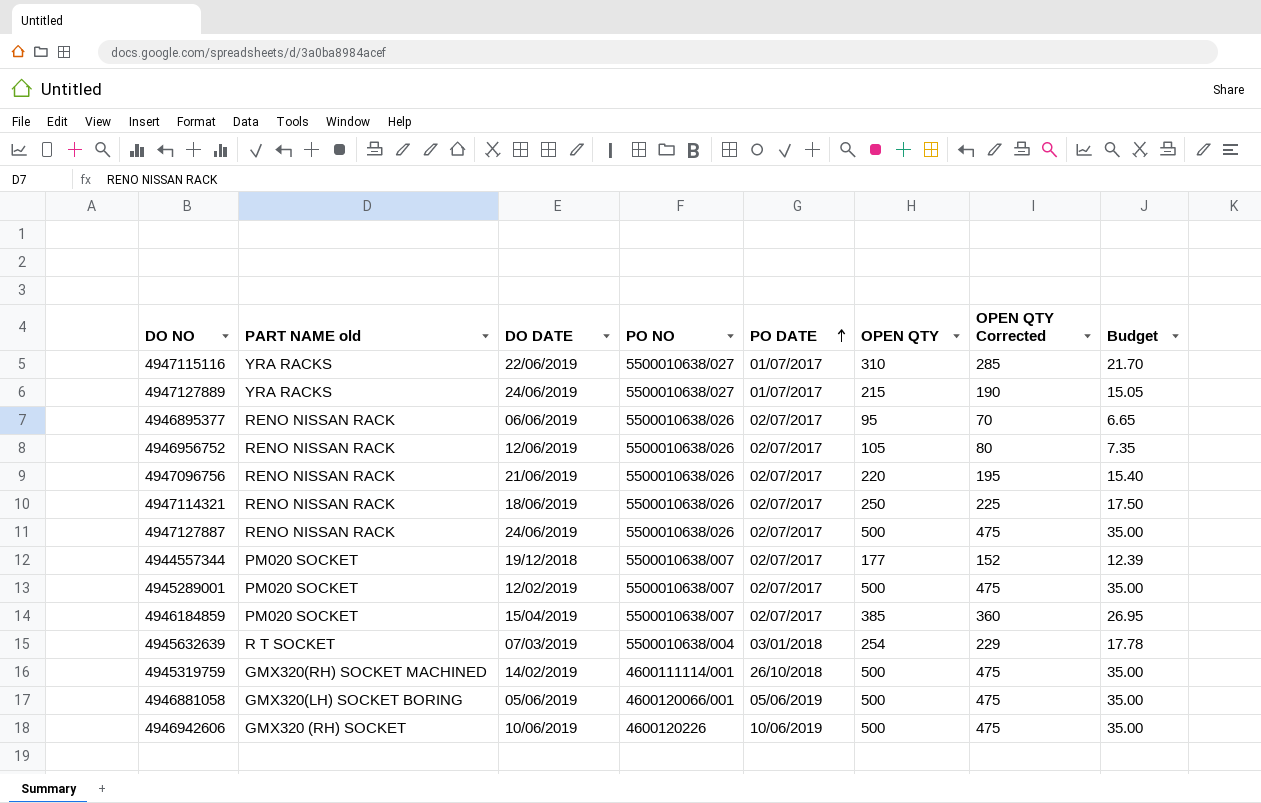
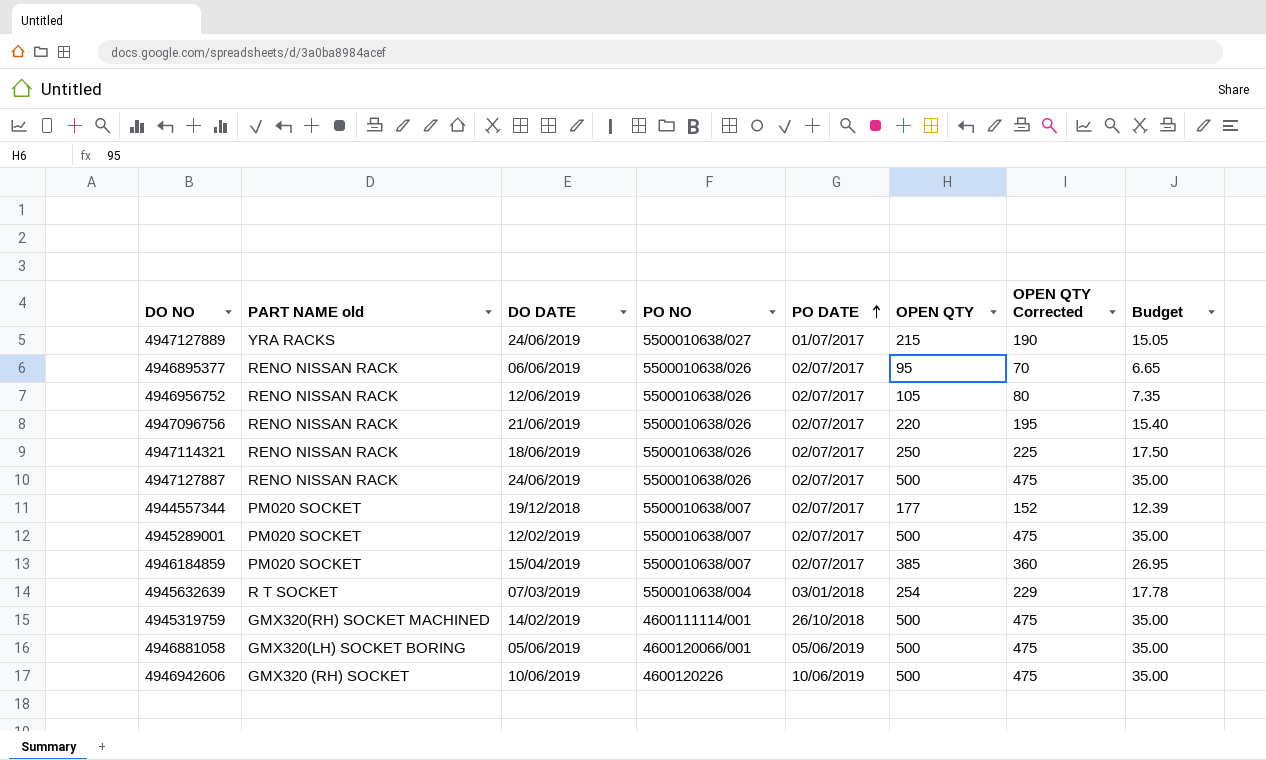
row 4947115116: YRA RACKS | 22/06/2019 | 5500010638/027 | 01/07/2017 | 310 | 285 | 21.70 -> none

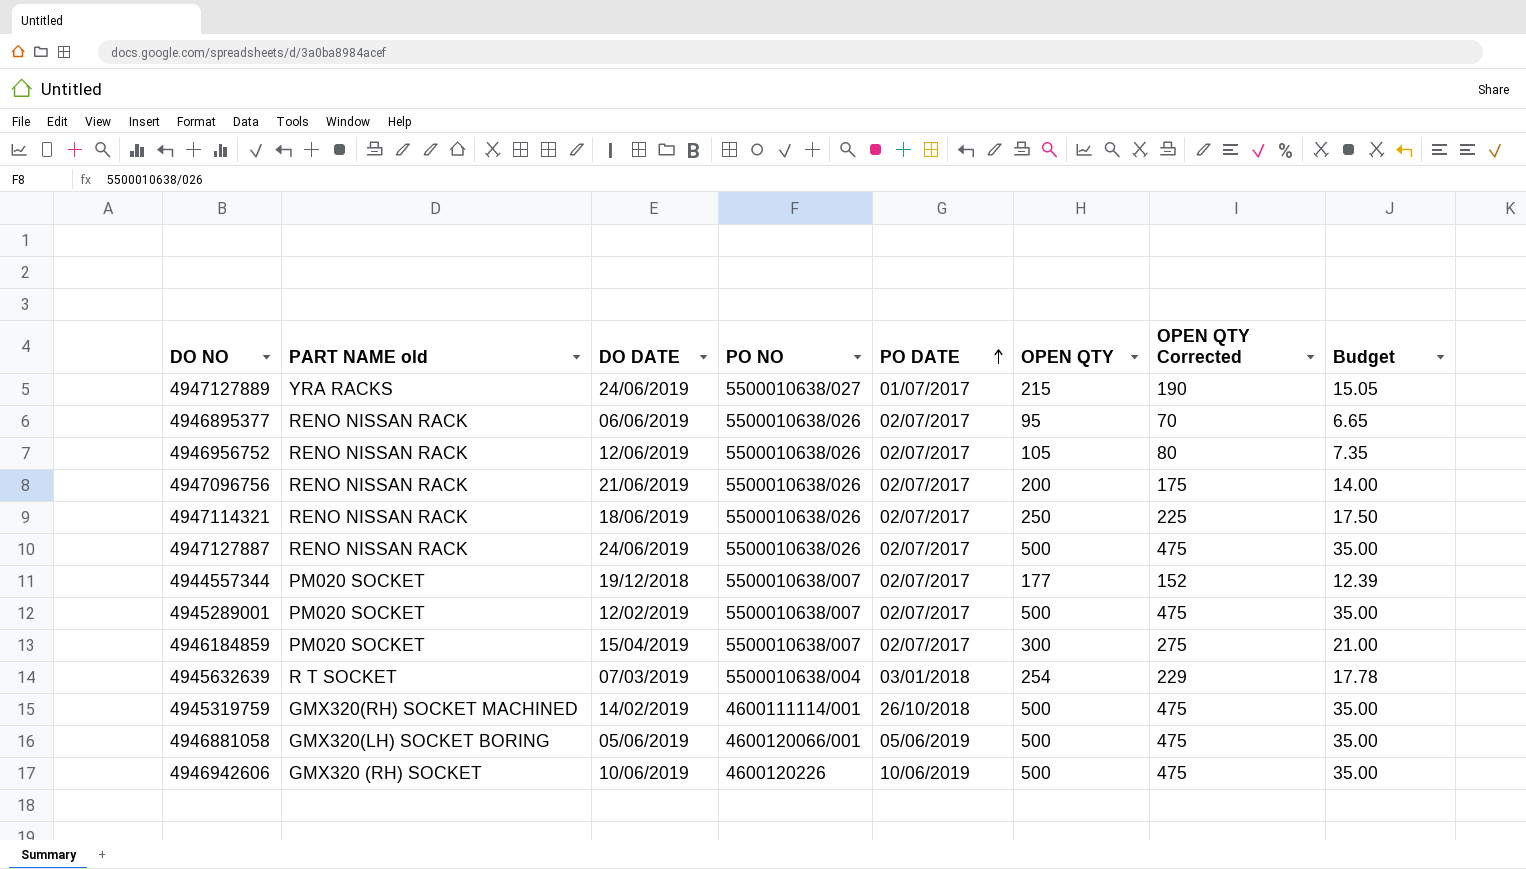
4947096756 | OPEN QTY: 220 -> 200
4947096756 | OPEN QTY Corrected: 195 -> 175
4947096756 | Budget: 15.40 -> 14.00
4946184859 | OPEN QTY: 385 -> 300
4946184859 | OPEN QTY Corrected: 360 -> 275
4946184859 | Budget: 26.95 -> 21.00

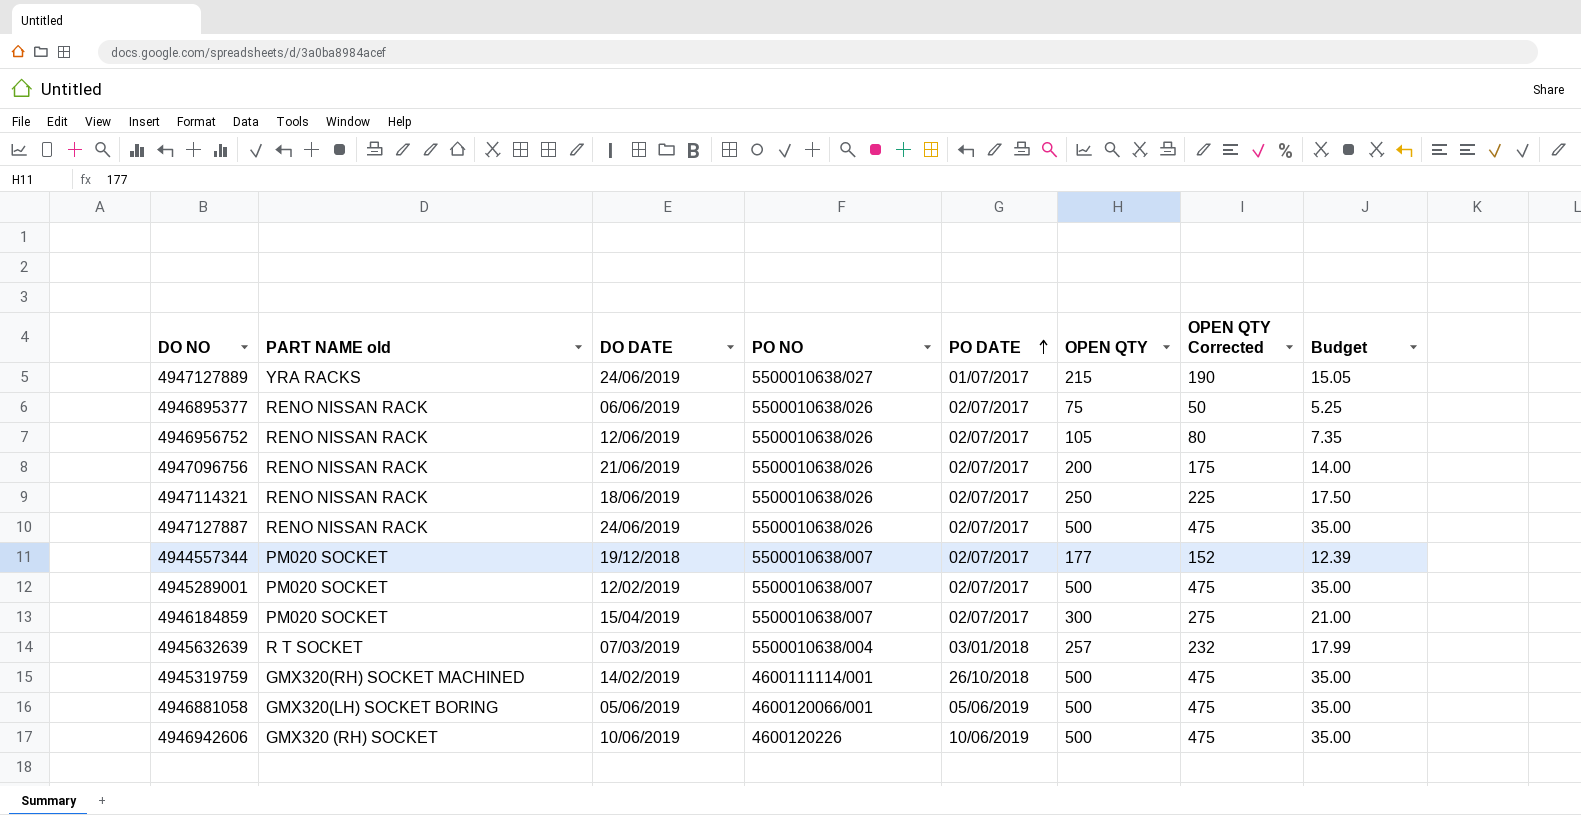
4946895377 | OPEN QTY: 95 -> 75
4946895377 | OPEN QTY Corrected: 70 -> 50
4946895377 | Budget: 6.65 -> 5.25
4945632639 | OPEN QTY: 254 -> 257
4945632639 | OPEN QTY Corrected: 229 -> 232
4945632639 | Budget: 17.78 -> 17.99

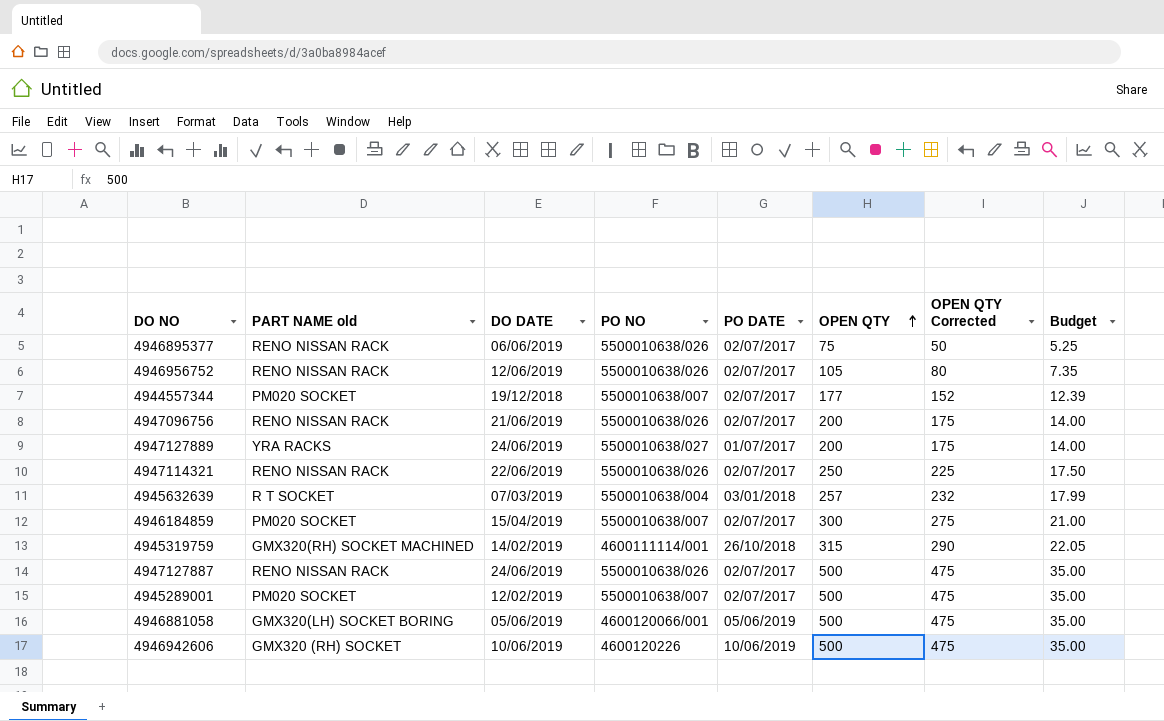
row order: PO DATE ascending -> OPEN QTY ascending
4947127889 | OPEN QTY: 215 -> 200
4947127889 | OPEN QTY Corrected: 190 -> 175
4947127889 | Budget: 15.05 -> 14.00
4947114321 | DO DATE: 18/06/2019 -> 22/06/2019
4945319759 | OPEN QTY: 500 -> 315
4945319759 | OPEN QTY Corrected: 475 -> 290
4945319759 | Budget: 35.00 -> 22.05

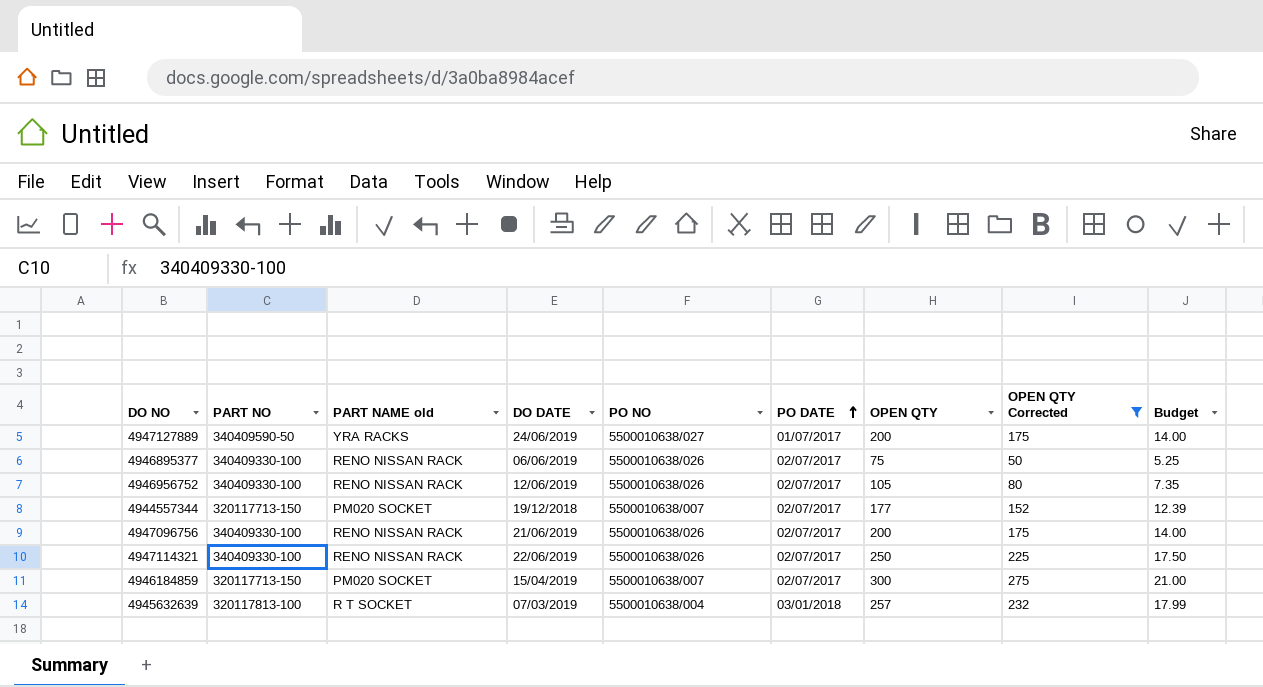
filter: none -> OPEN QTY Corrected <= 275
row order: OPEN QTY ascending -> PO DATE ascending
column PART NO | position: none -> 2

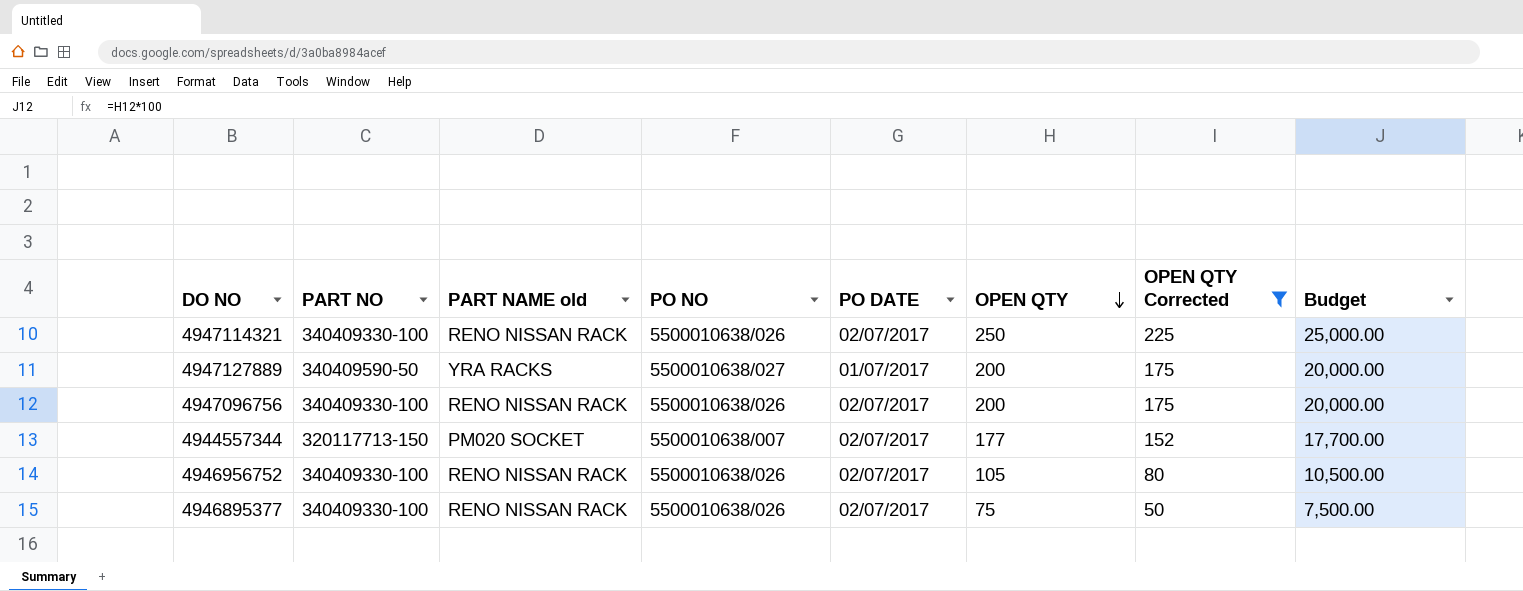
row order: PO DATE ascending -> OPEN QTY descending
column DO DATE | position: 4 -> none
column Budget | formula: [OPEN QTY] * 0.07 -> [OPEN QTY] * 100
row 4946184859: 320117713-150 | PM020 SOCKET | 15/04/2019 | 5500010638/007 | 02/07/2017 | 300 | 275 | 21.00 -> none
row 4945632639: 320117813-100 | R T SOCKET | 07/03/2019 | 5500010638/004 | 03/01/2018 | 257 | 232 | 17.99 -> none

